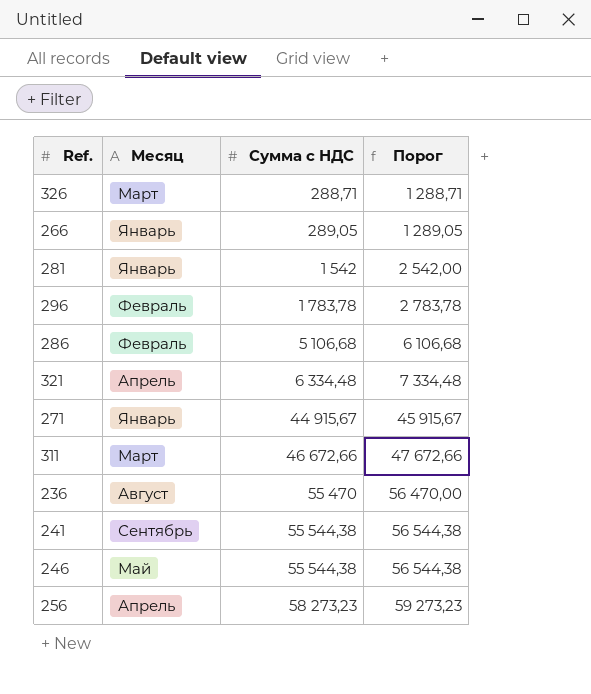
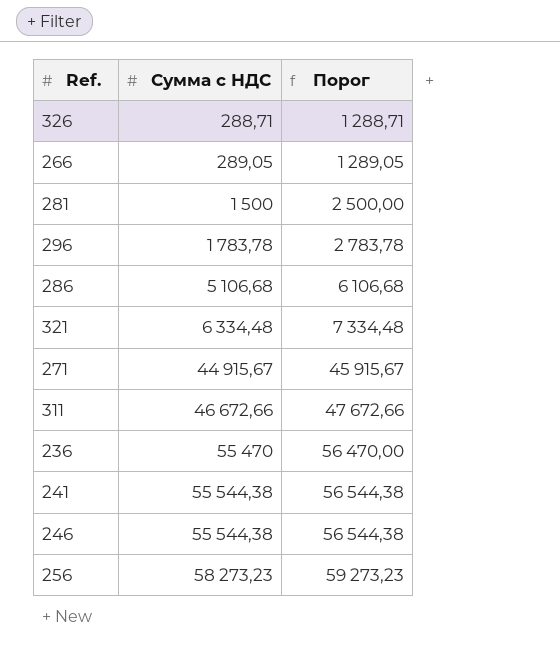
column Месяц | position: 2 -> none
281 | Сумма с НДС: 1 542 -> 1 500
281 | Порог: 2 542,00 -> 2 500,00

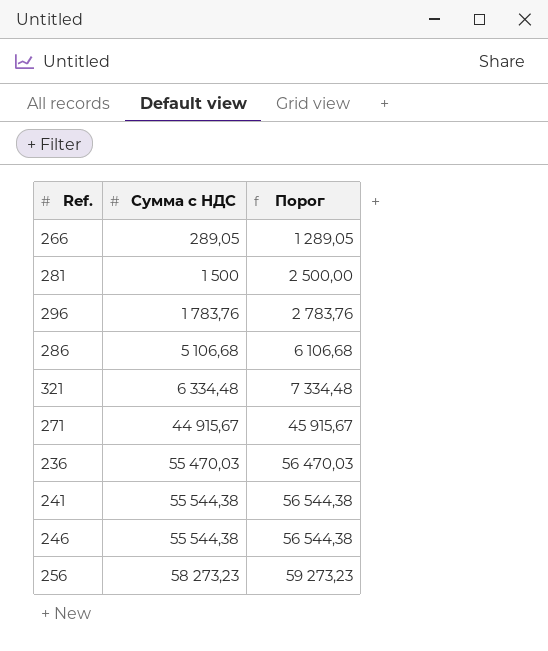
row 326: 288,71 | 1 288,71 -> none
row 311: 46 672,66 | 47 672,66 -> none
296 | Сумма с НДС: 1 783,78 -> 1 783,76
296 | Порог: 2 783,78 -> 2 783,76
236 | Сумма с НДС: 55 470 -> 55 470,03
236 | Порог: 56 470,00 -> 56 470,03

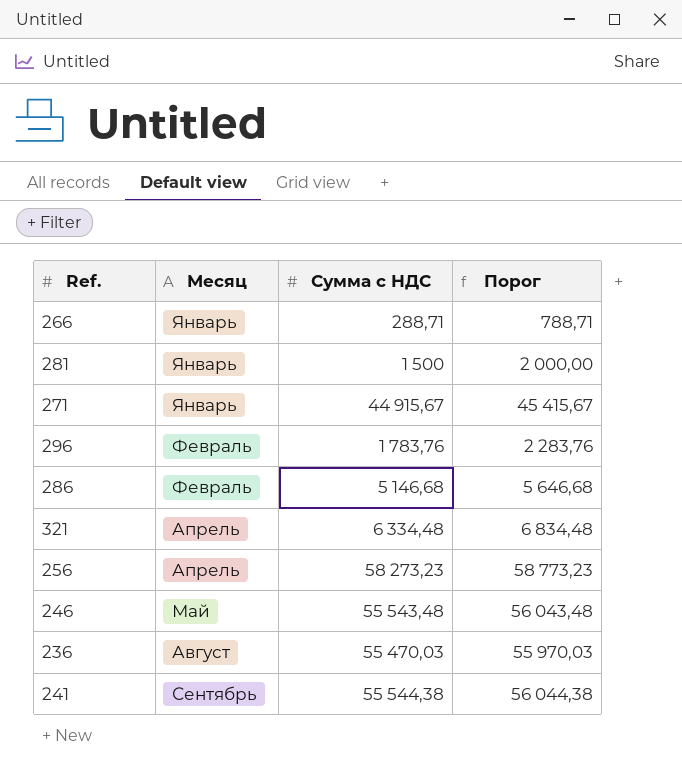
row order: Сумма с НДС ascending -> Месяц ascending
column Месяц | position: none -> 2
column Порог | formula: [Сумма с НДС] + 1000 -> [Сумма с НДС] + 500
266 | Сумма с НДС: 289,05 -> 288,71
286 | Сумма с НДС: 5 106,68 -> 5 146,68
246 | Сумма с НДС: 55 544,38 -> 55 543,48

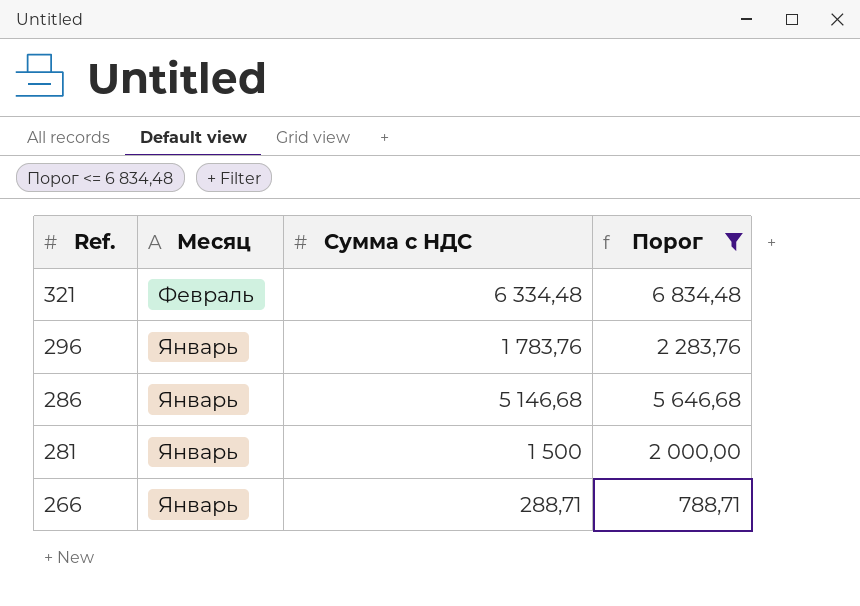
filter: none -> Порог <= 6 834,48
row order: Месяц ascending -> Ref. descending
321 | Месяц: Апрель -> Февраль
296 | Месяц: Февраль -> Январь
286 | Месяц: Февраль -> Январь

